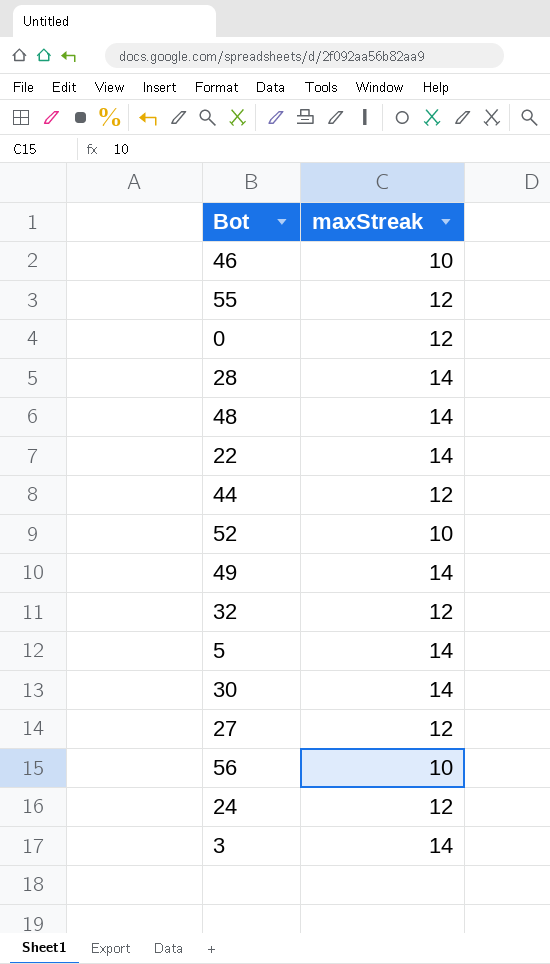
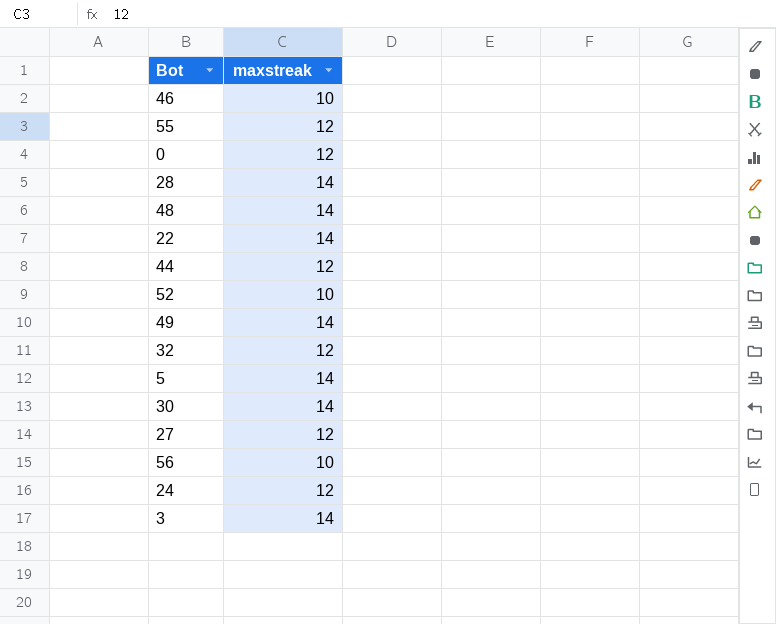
column name: maxStreak -> maxstreak

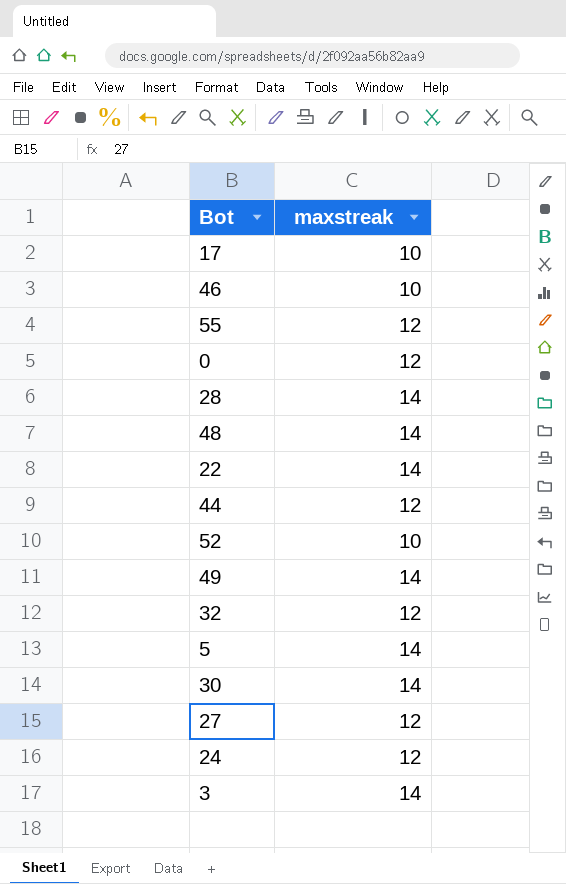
row 56: 10 -> none
row 17: none -> 10

